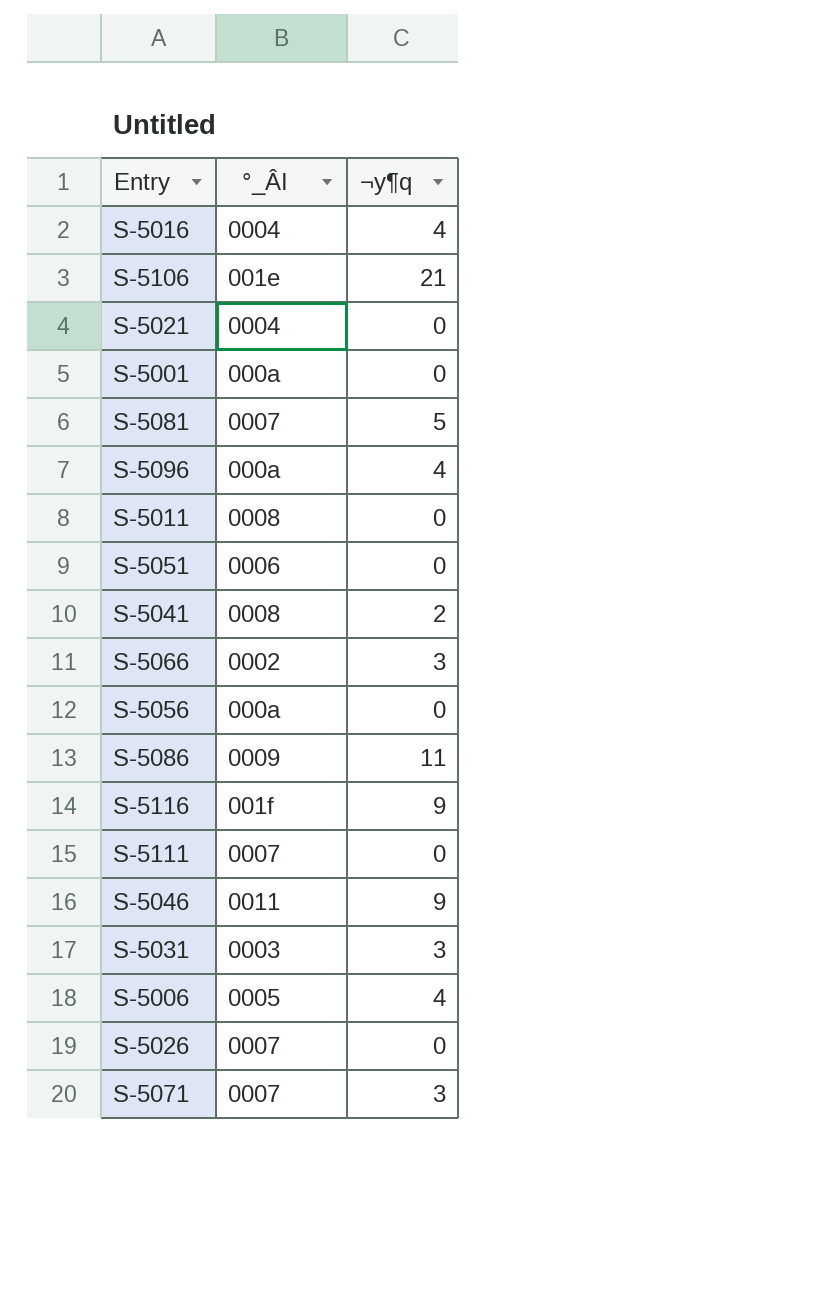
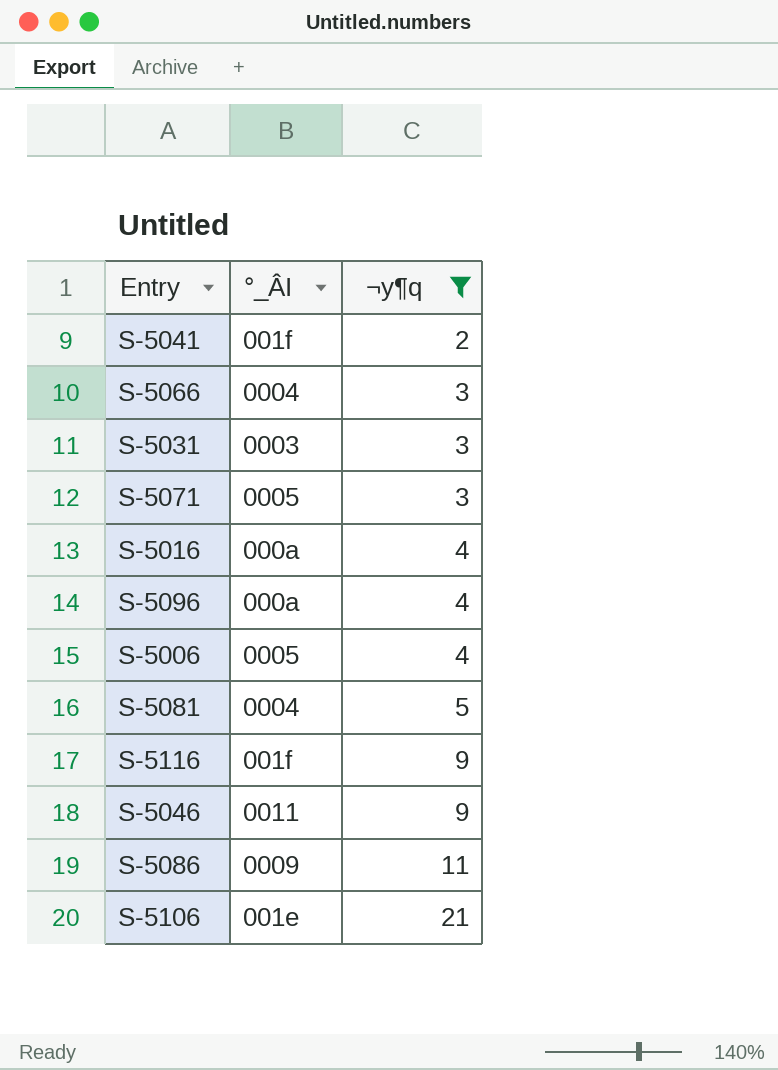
filter: none -> ¬y¶q != 0
row order: none -> ¬y¶q ascending
S-5041 | °_ÂI: 0008 -> 001f
S-5066 | °_ÂI: 0002 -> 0004
S-5071 | °_ÂI: 0007 -> 0005
S-5016 | °_ÂI: 0004 -> 000a
S-5081 | °_ÂI: 0007 -> 0004

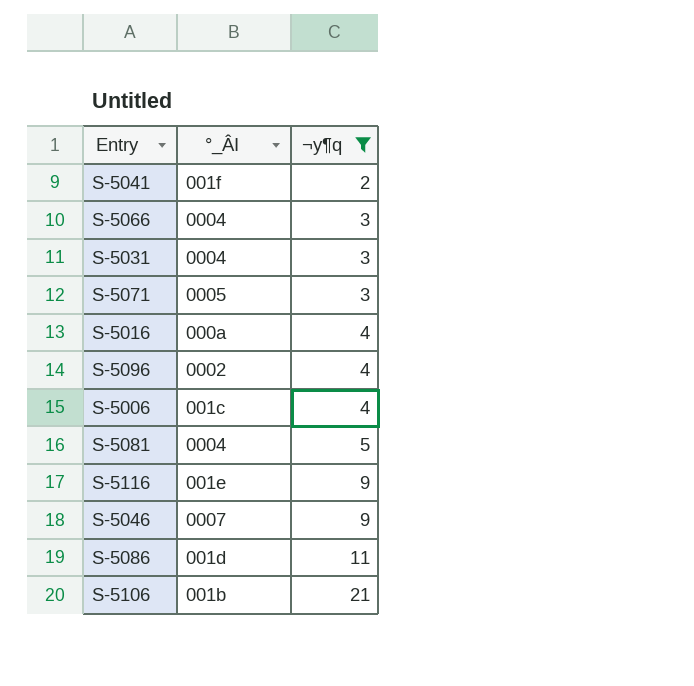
S-5031 | °_ÂI: 0003 -> 0004
S-5096 | °_ÂI: 000a -> 0002
S-5006 | °_ÂI: 0005 -> 001c
S-5116 | °_ÂI: 001f -> 001e
S-5046 | °_ÂI: 0011 -> 0007
S-5086 | °_ÂI: 0009 -> 001d
S-5106 | °_ÂI: 001e -> 001b

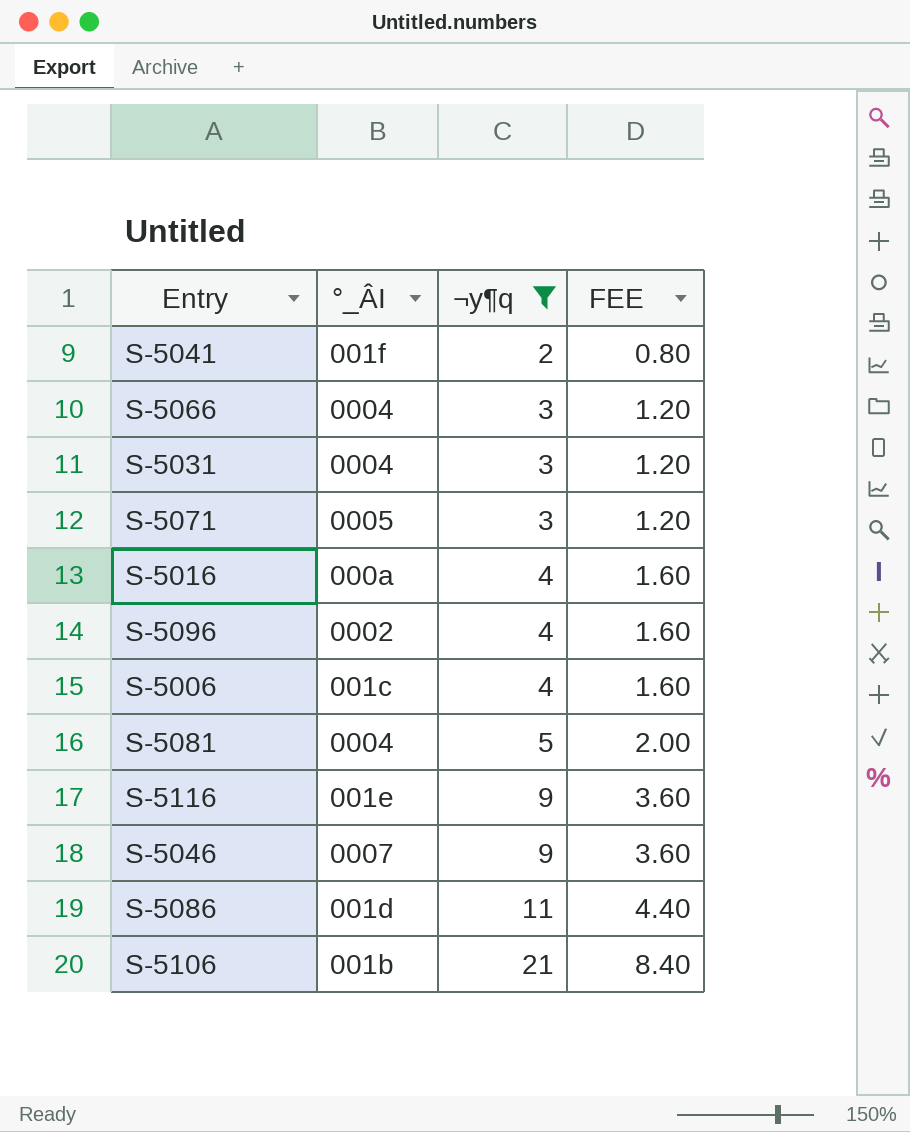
column FEE | formula: none -> [¬y¶q] * 0.4

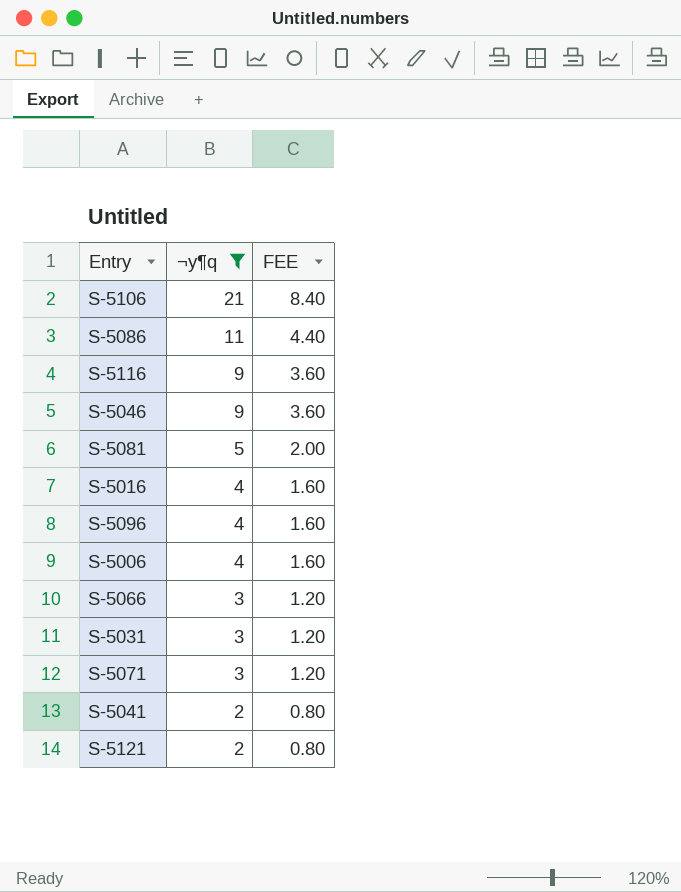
row order: ¬y¶q ascending -> ¬y¶q descending
column °_ÂI | position: 2 -> none
row S-5121: none -> 2 | 0.80

